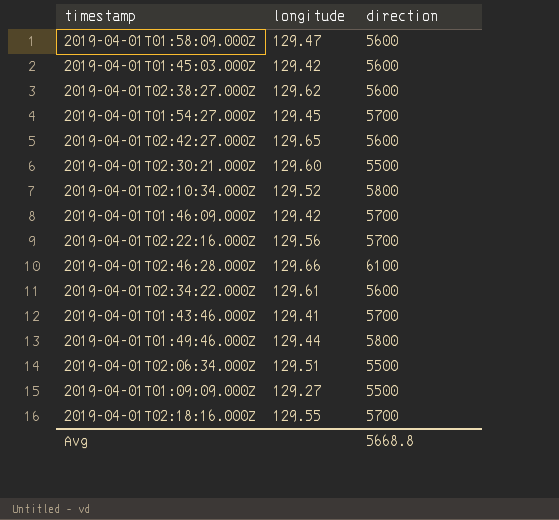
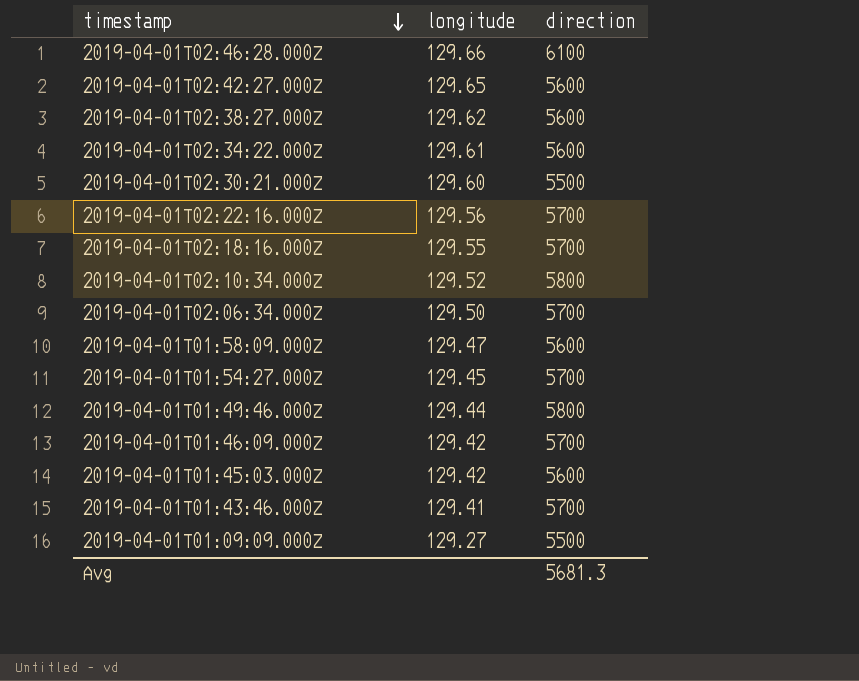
row order: none -> timestamp descending
2019-04-01T02:06:34.000Z | longitude: 129.51 -> 129.50
2019-04-01T02:06:34.000Z | direction: 5500 -> 5700
Avg | direction: 5668.8 -> 5681.3

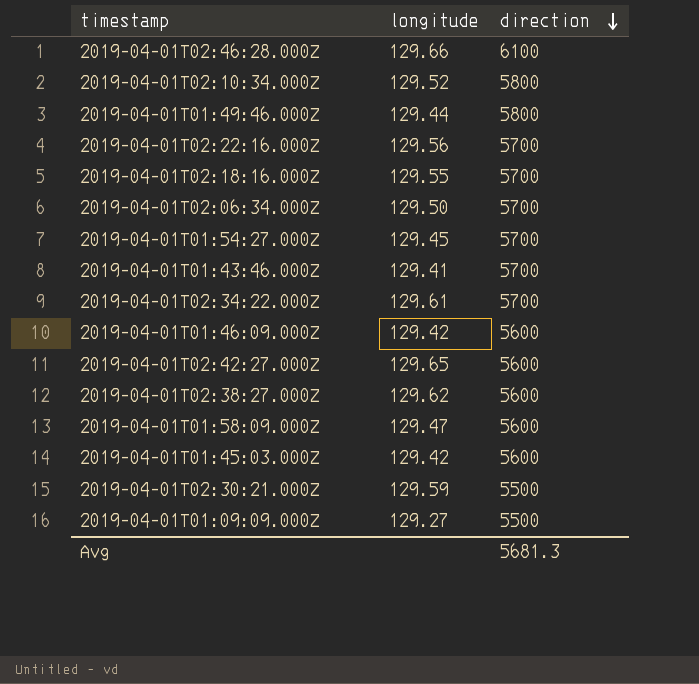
row order: timestamp descending -> direction descending
2019-04-01T02:34:22.000Z | direction: 5600 -> 5700
2019-04-01T01:46:09.000Z | direction: 5700 -> 5600
2019-04-01T02:30:21.000Z | longitude: 129.60 -> 129.59

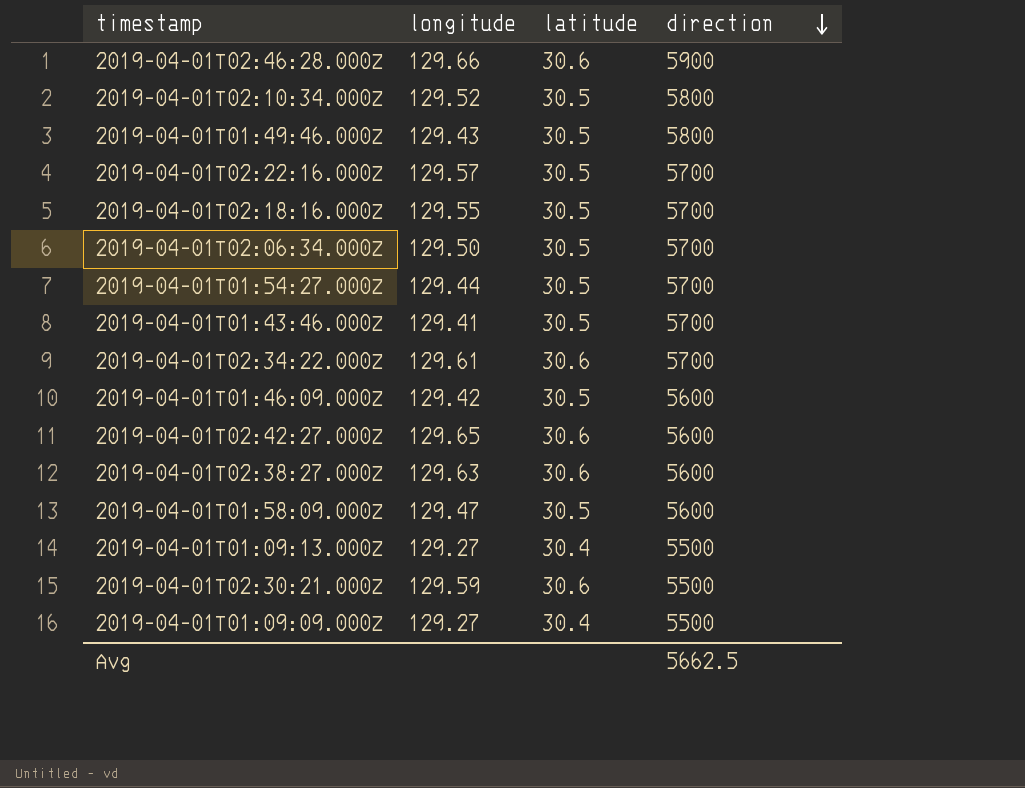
column latitude | position: none -> 3
row 2019-04-01T01:45:03.000Z: 129.42 | 5600 -> none
2019-04-01T02:46:28.000Z | direction: 6100 -> 5900
2019-04-01T01:49:46.000Z | longitude: 129.44 -> 129.43
2019-04-01T02:22:16.000Z | longitude: 129.56 -> 129.57
2019-04-01T01:54:27.000Z | longitude: 129.45 -> 129.44
2019-04-01T02:38:27.000Z | longitude: 129.62 -> 129.63
row 2019-04-01T01:09:13.000Z: none -> 129.27 | 30.4 | 5500
Avg | direction: 5681.3 -> 5662.5

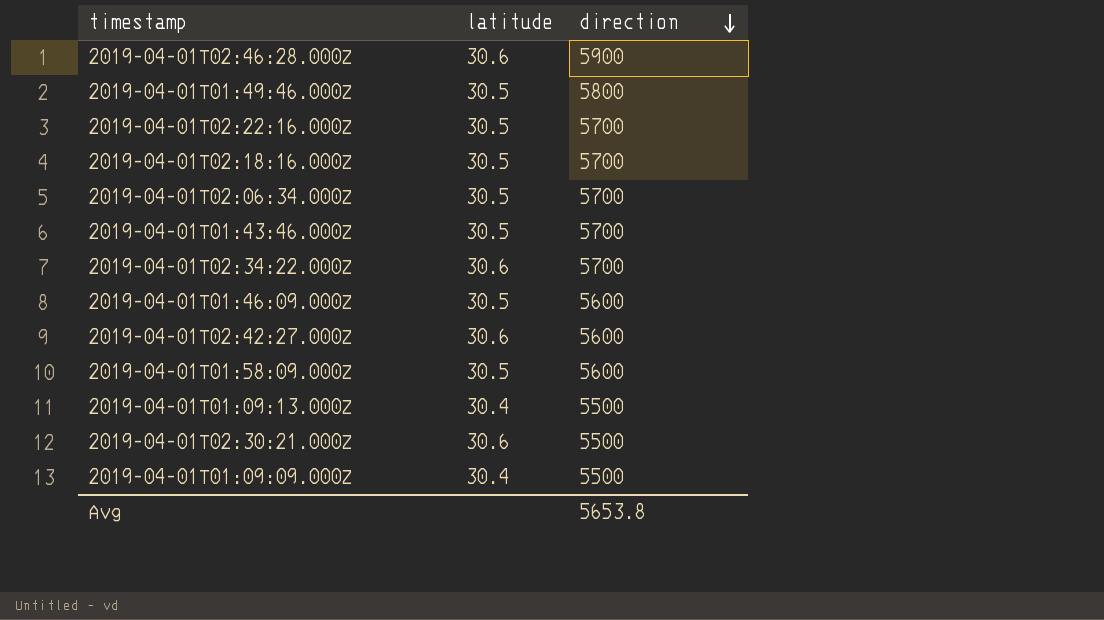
column longitude | position: 2 -> none
row 2019-04-01T02:10:34.000Z: 129.52 | 30.5 | 5800 -> none
row 2019-04-01T01:54:27.000Z: 129.44 | 30.5 | 5700 -> none
row 2019-04-01T02:38:27.000Z: 129.63 | 30.6 | 5600 -> none
Avg | direction: 5662.5 -> 5653.8

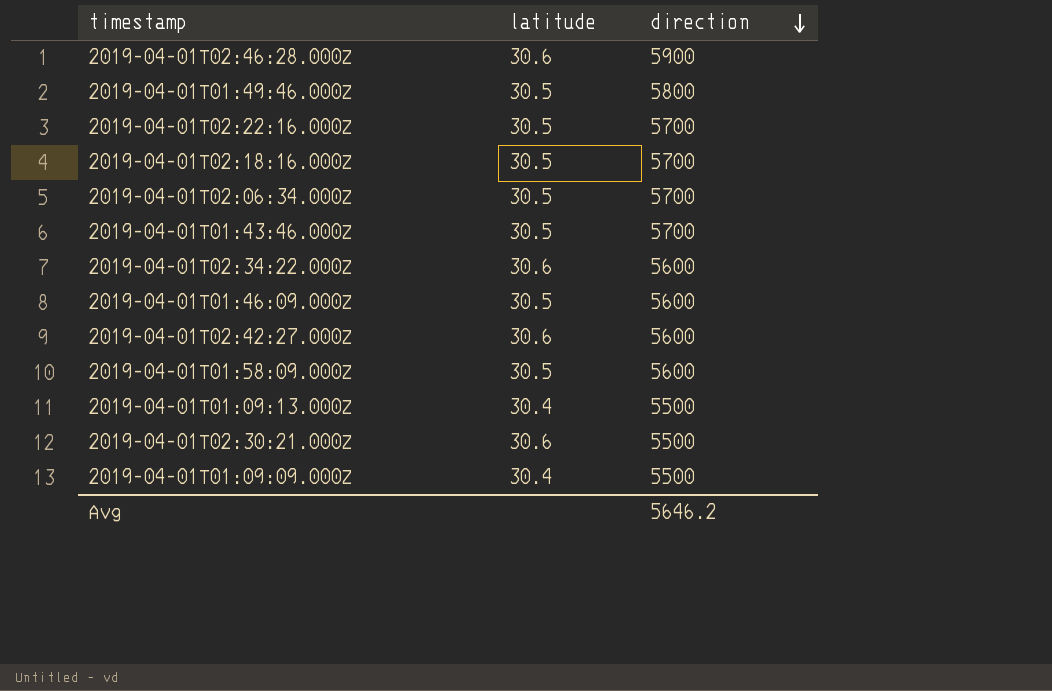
2019-04-01T02:34:22.000Z | direction: 5700 -> 5600
Avg | direction: 5653.8 -> 5646.2

